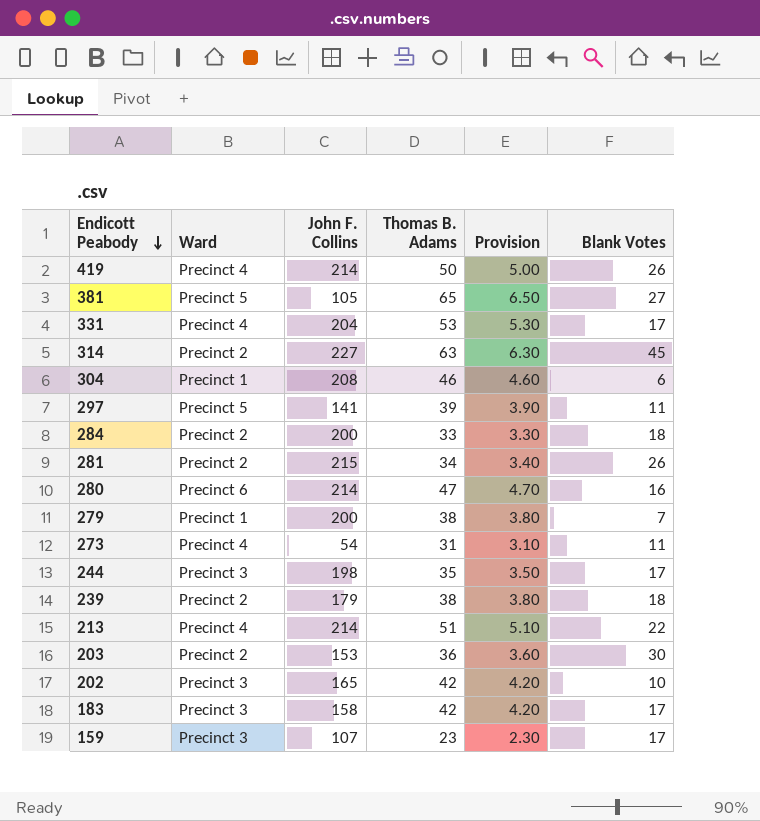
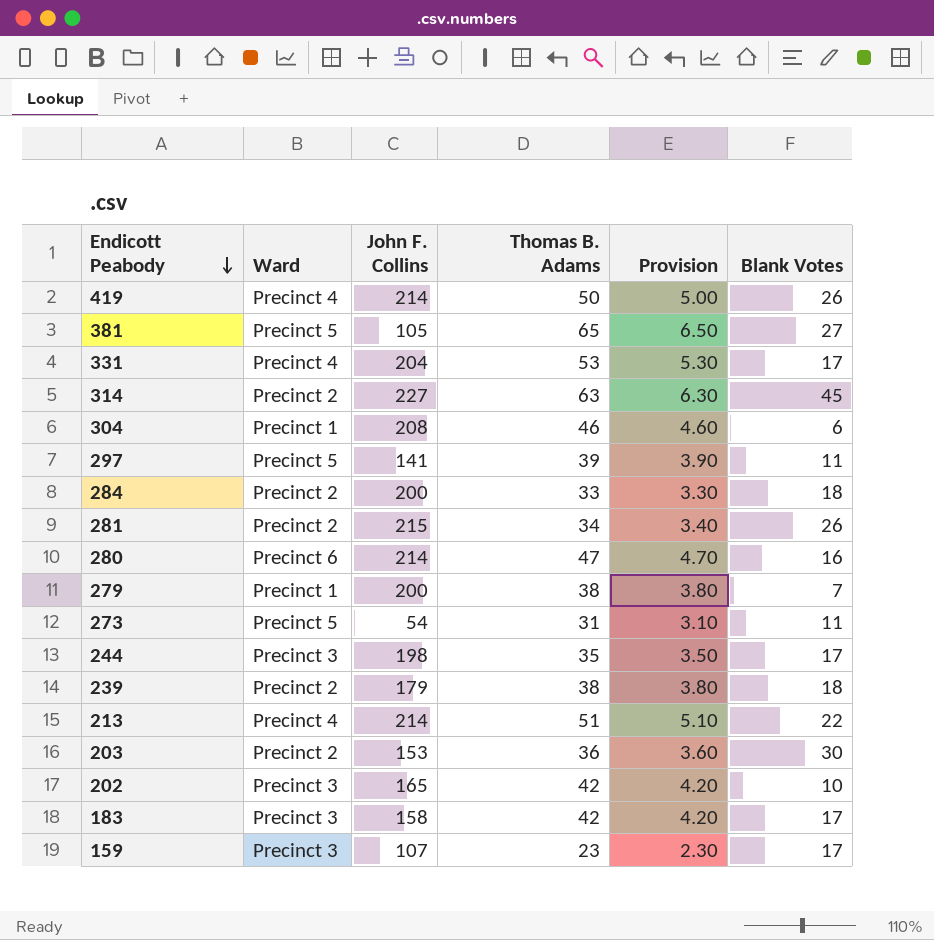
273 | Ward: Precinct 4 -> Precinct 5

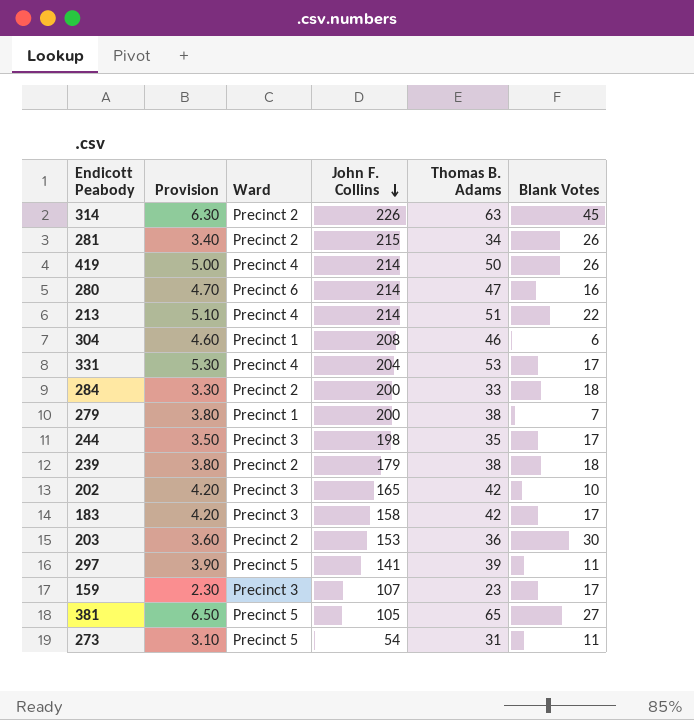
row order: Endicott Peabody descending -> John F. Collins descending
column Provision | position: 5 -> 2
314 | John F. Collins: 227 -> 226

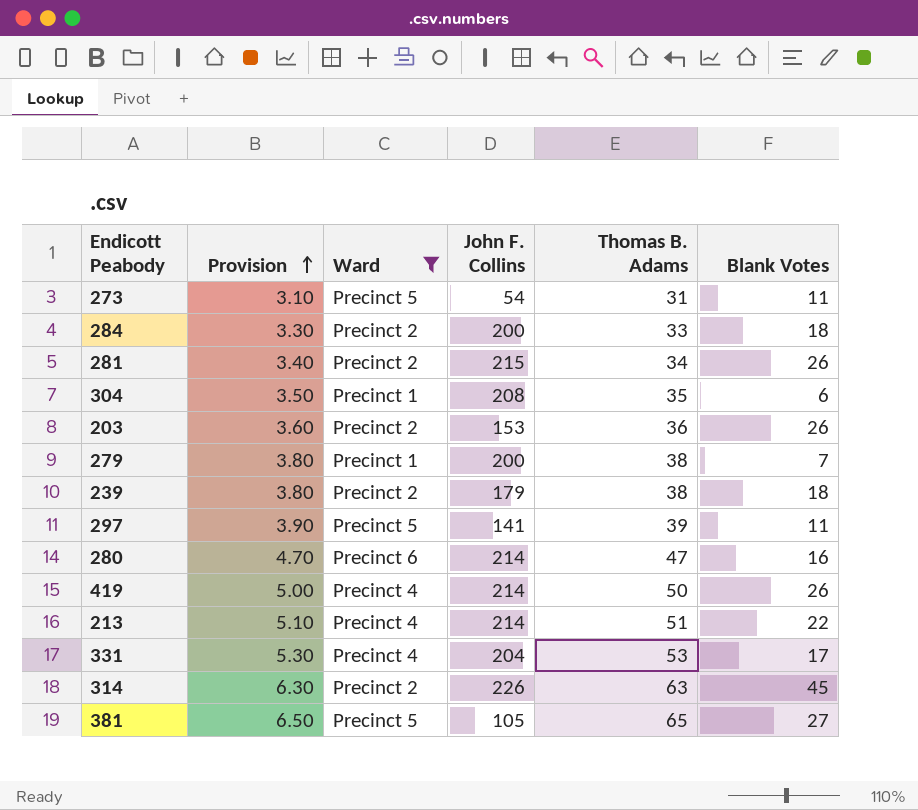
filter: none -> Ward != Precinct 3
row order: John F. Collins descending -> Provision ascending
304 | Provision: 4.60 -> 3.50
304 | Thomas B. Adams: 46 -> 35
203 | Blank Votes: 30 -> 26

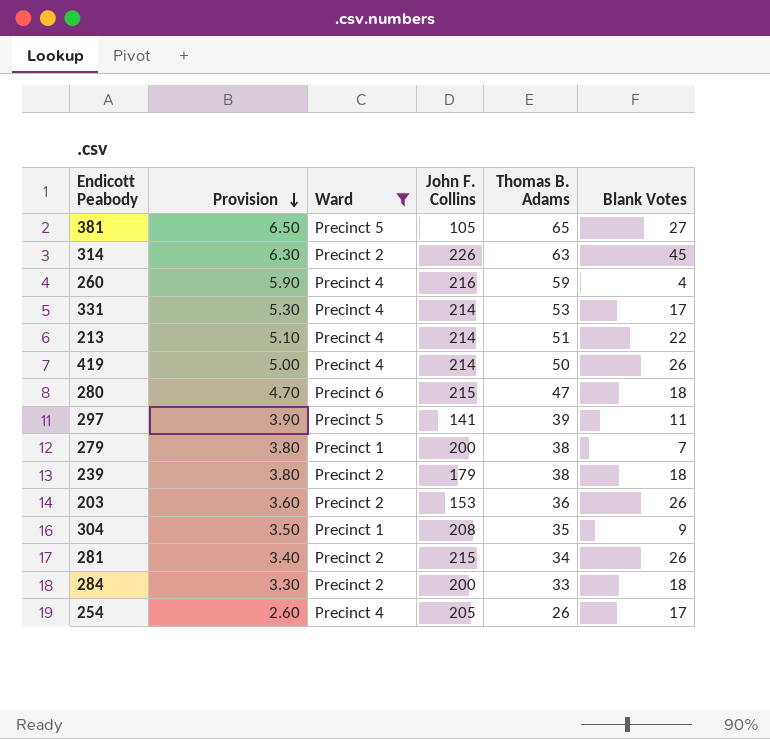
row order: Provision ascending -> Provision descending
row 273: 3.10 | Precinct 5 | 54 | 31 | 11 -> none
row 260: none -> 5.90 | Precinct 4 | 216 | 59 | 4
331 | John F. Collins: 204 -> 214
280 | John F. Collins: 214 -> 215
280 | Blank Votes: 16 -> 18
304 | Blank Votes: 6 -> 9
row 254: none -> 2.60 | Precinct 4 | 205 | 26 | 17

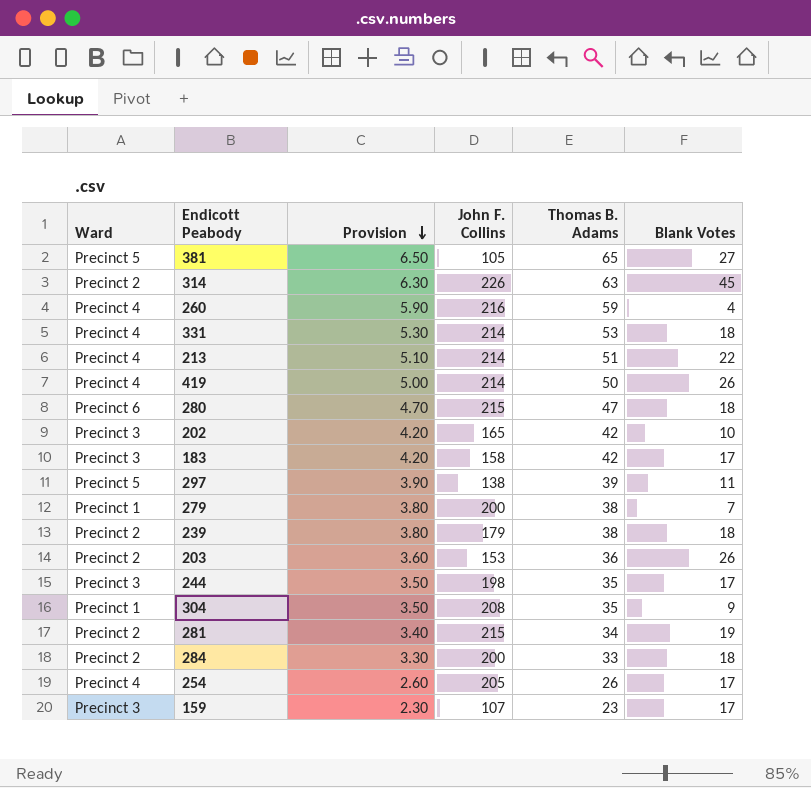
filter: Ward != Precinct 3 -> none
column Ward | position: 3 -> 1
331 | Blank Votes: 17 -> 18
297 | John F. Collins: 141 -> 138
281 | Blank Votes: 26 -> 19

